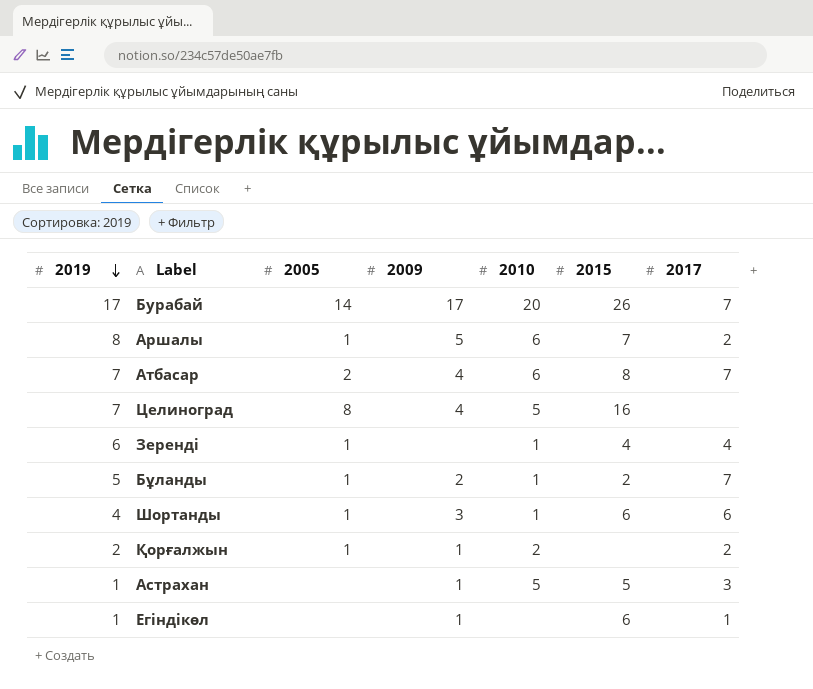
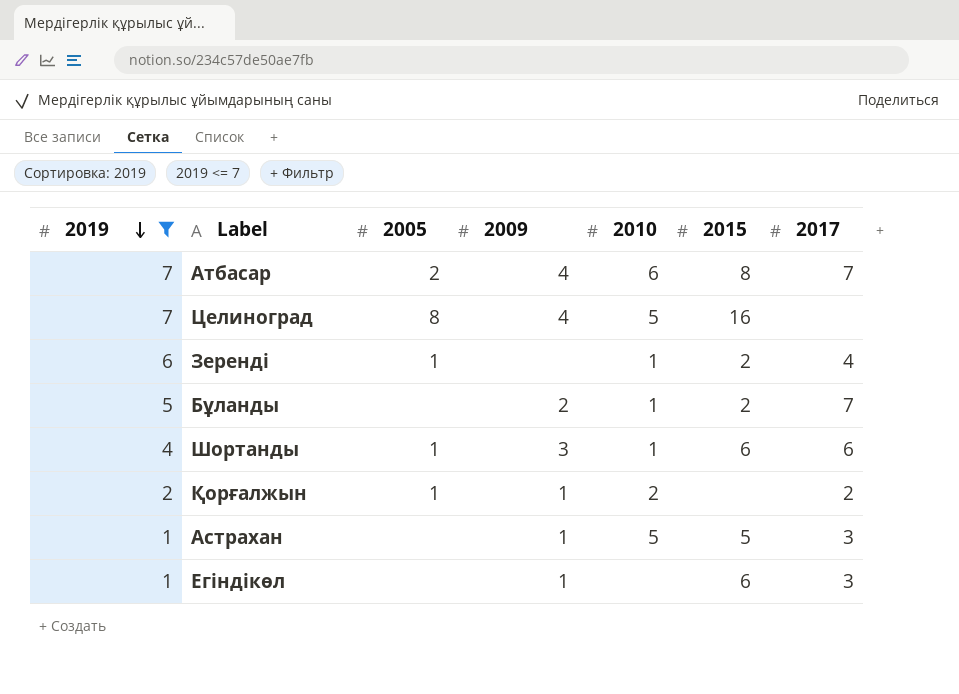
filter: none -> 2019 <= 7
Зеренді | 2015: 4 -> 2
Бұланды | 2005: 1 -> none
Егіндікөл | 2017: 1 -> 3

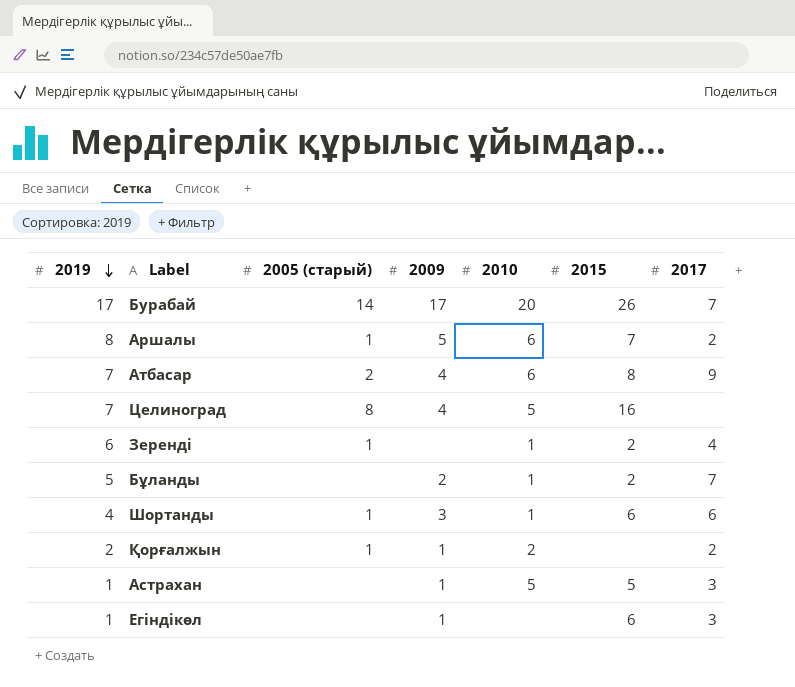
filter: 2019 <= 7 -> none
column name: 2005 -> 2005 (старый)
Атбасар | 2017: 7 -> 9

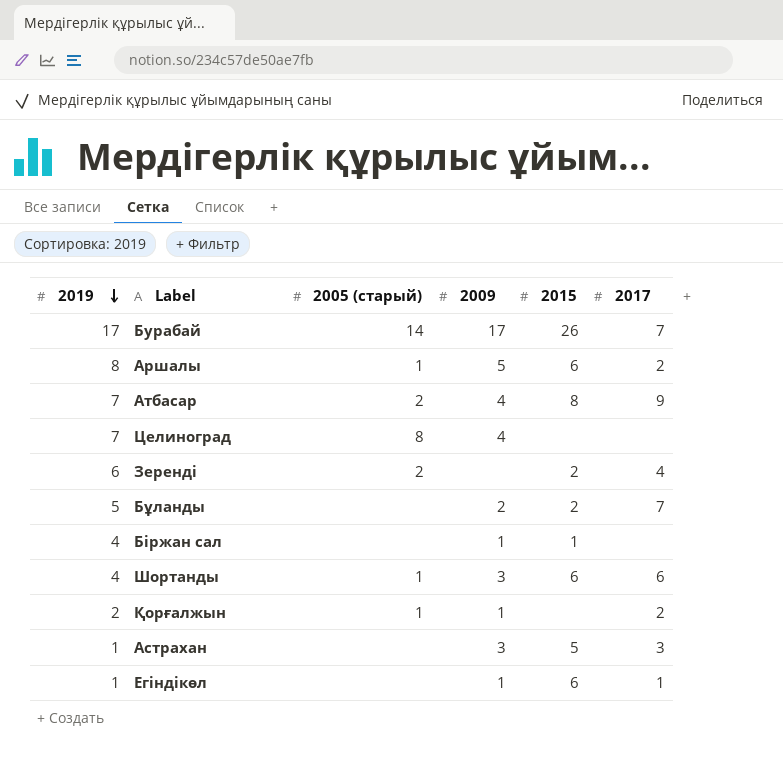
column 2010 | position: 5 -> none
Аршалы | 2015: 7 -> 6
Целиноград | 2015: 16 -> none
Зеренді | 2005 (старый): 1 -> 2
row Біржан сал: none -> 4 | none | 1 | 1 | none
Астрахан | 2009: 1 -> 3
Егіндікөл | 2017: 3 -> 1

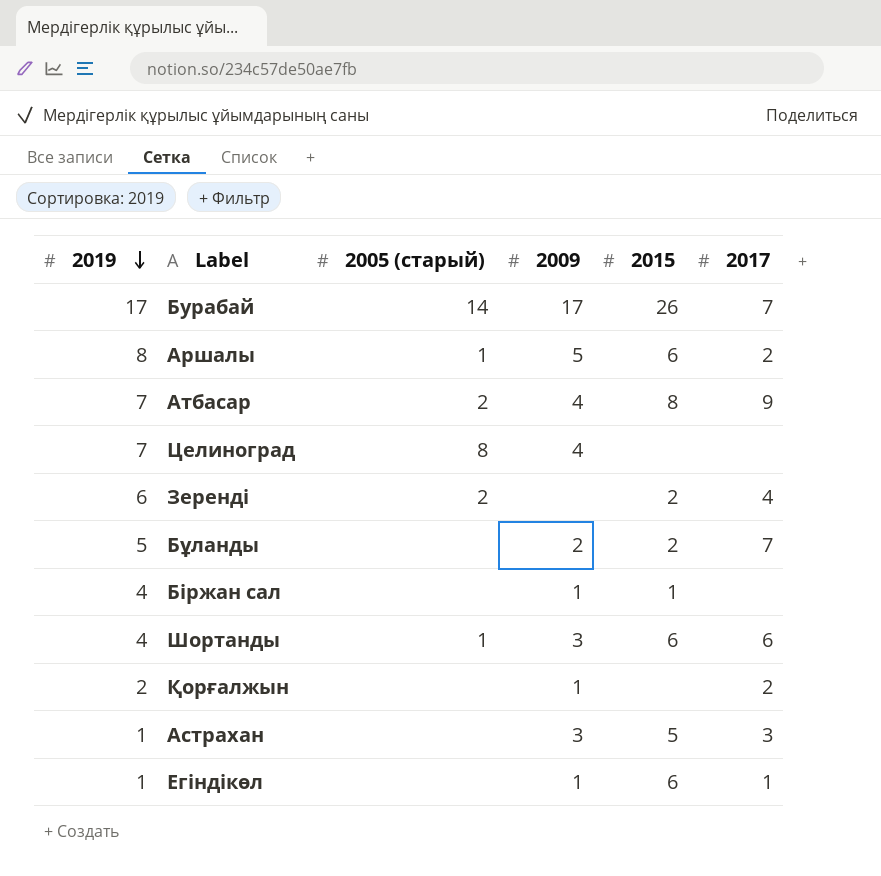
Қорғалжын | 2005 (старый): 1 -> none

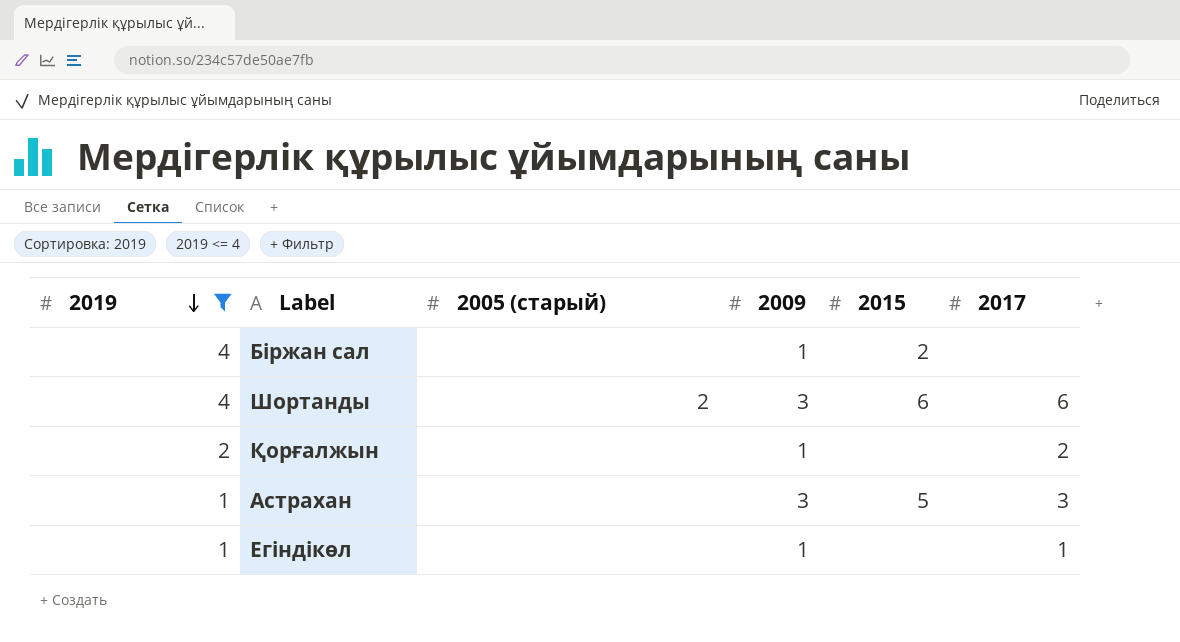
filter: none -> 2019 <= 4
Біржан сал | 2015: 1 -> 2
Шортанды | 2005 (старый): 1 -> 2
Егіндікөл | 2015: 6 -> none

